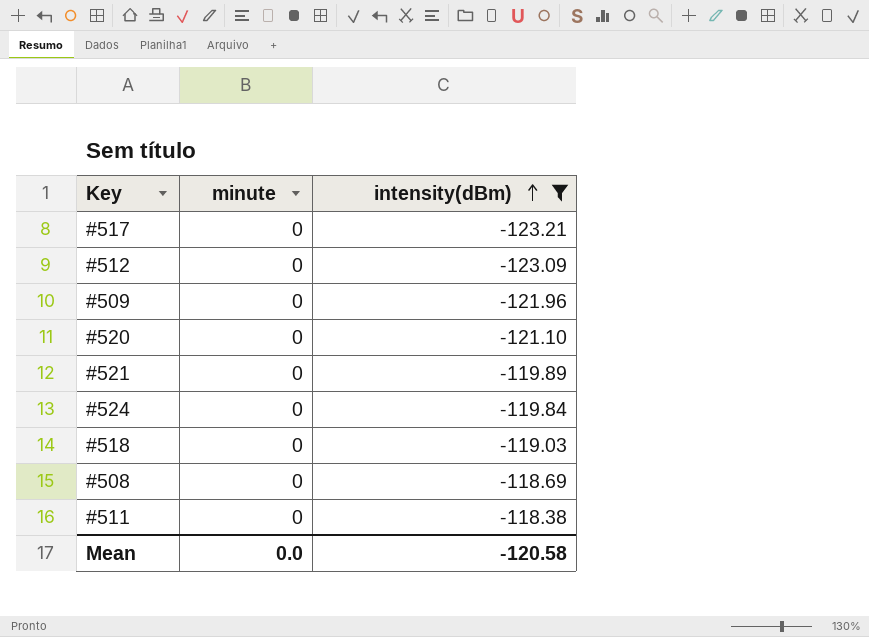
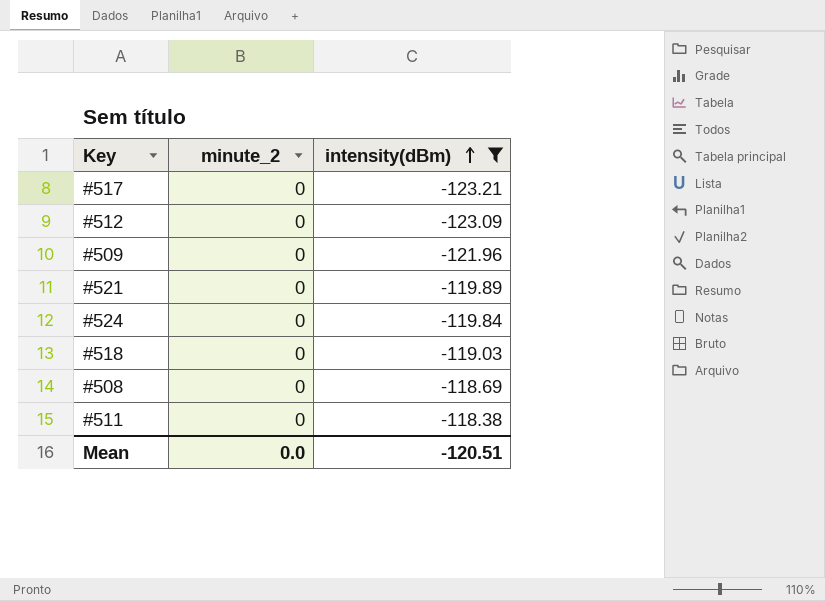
column name: minute -> minute_2
row #520: 0 | -121.10 -> none
Mean | intensity(dBm): -120.58 -> -120.51

